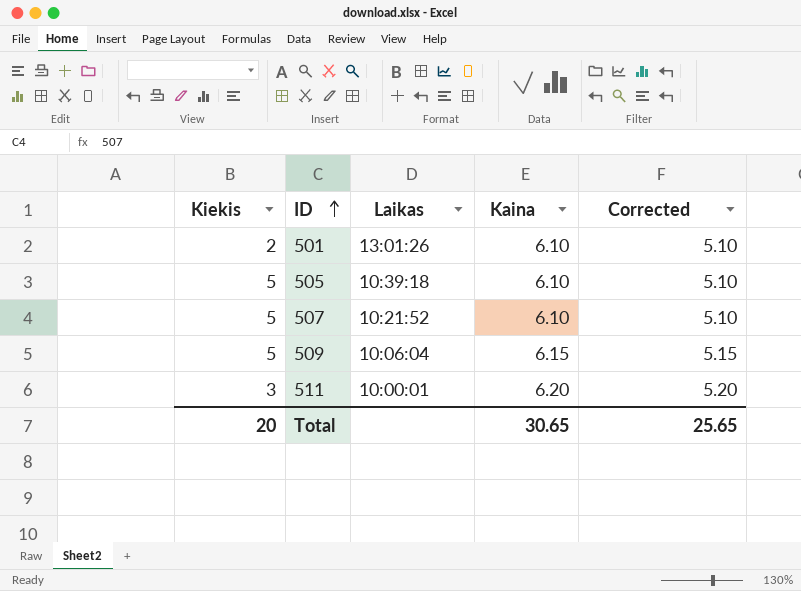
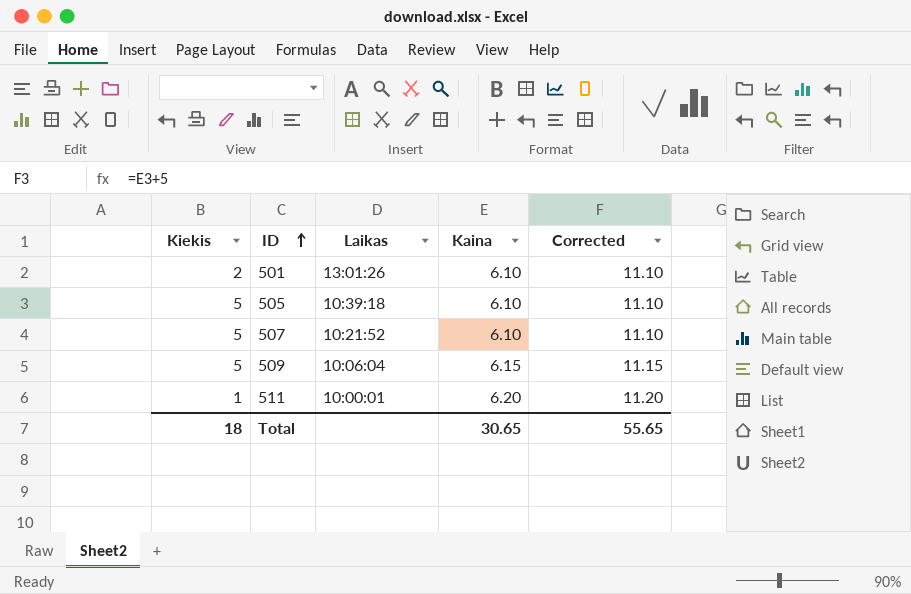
column Corrected | formula: [Kaina] - 1 -> [Kaina] + 5
511 | Kiekis: 3 -> 1
Total | Kiekis: 20 -> 18
Total | Corrected: 25.65 -> 55.65

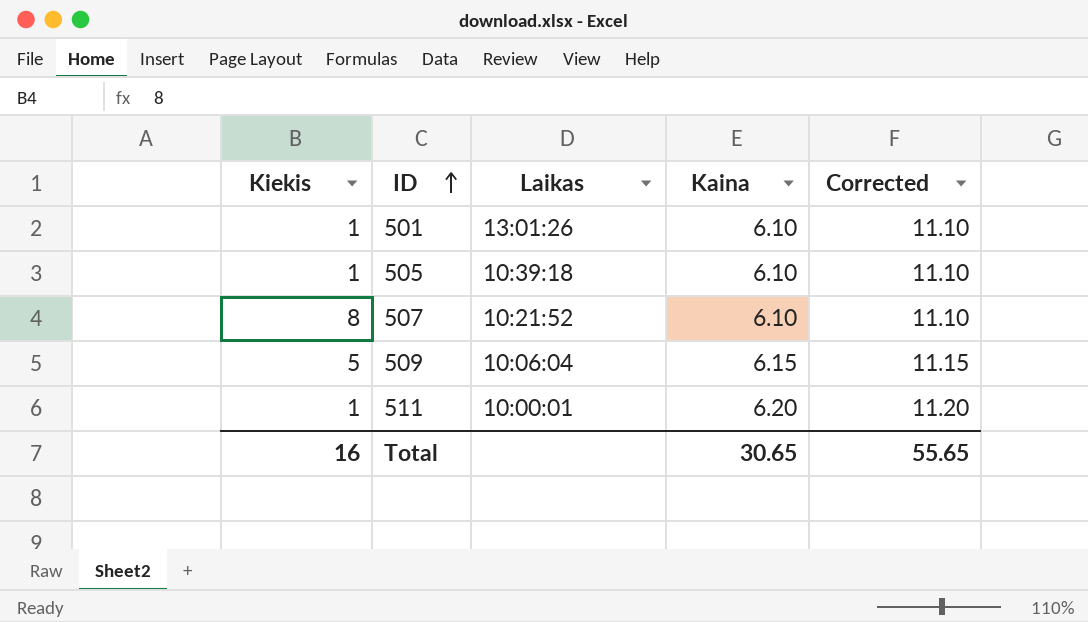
501 | Kiekis: 2 -> 1
505 | Kiekis: 5 -> 1
507 | Kiekis: 5 -> 8
Total | Kiekis: 18 -> 16

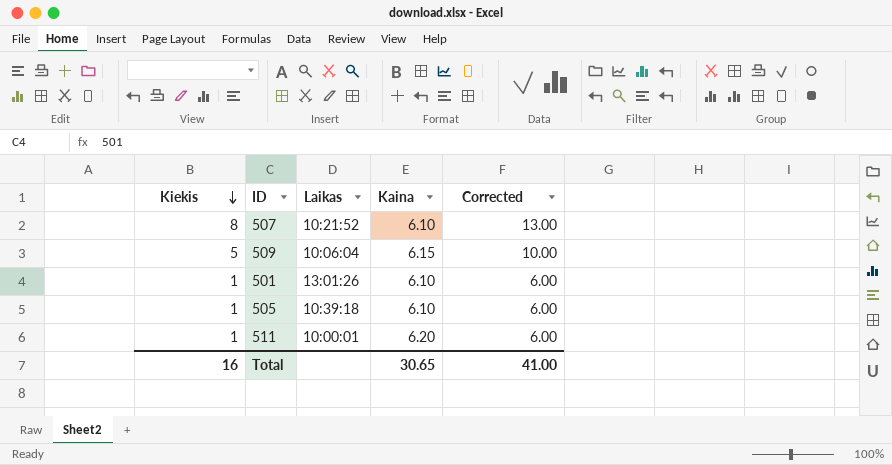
row order: ID ascending -> Kiekis descending
column Corrected | formula: [Kaina] + 5 -> [Kiekis] + 5
Total | Corrected: 55.65 -> 41.00

